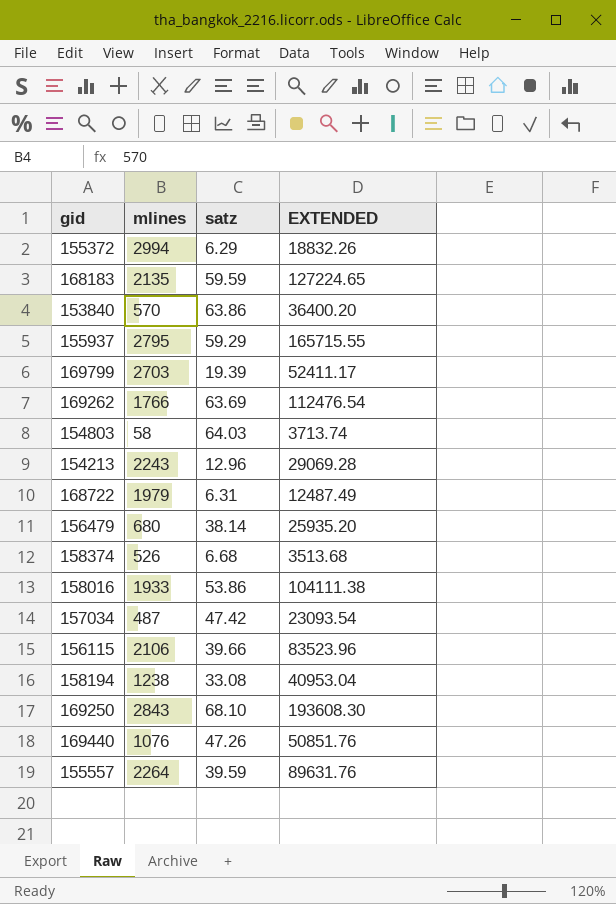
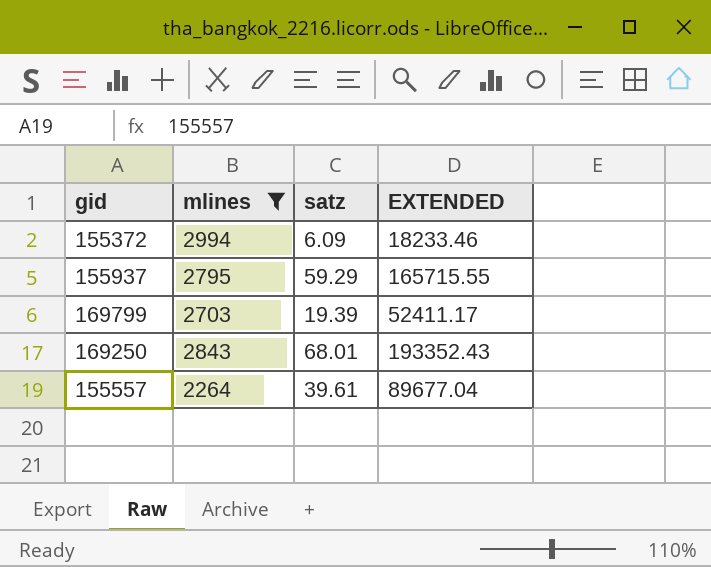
filter: none -> mlines >= 2264
155372 | satz: 6.29 -> 6.09
155372 | EXTENDED: 18832.26 -> 18233.46
169250 | satz: 68.10 -> 68.01
169250 | EXTENDED: 193608.30 -> 193352.43
155557 | satz: 39.59 -> 39.61
155557 | EXTENDED: 89631.76 -> 89677.04

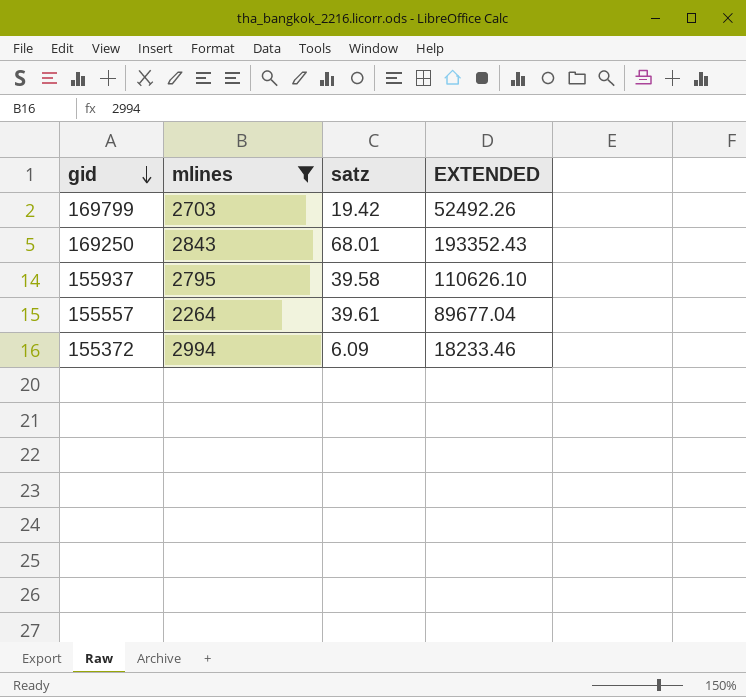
row order: none -> gid descending
169799 | satz: 19.39 -> 19.42
169799 | EXTENDED: 52411.17 -> 52492.26
155937 | satz: 59.29 -> 39.58
155937 | EXTENDED: 165715.55 -> 110626.10

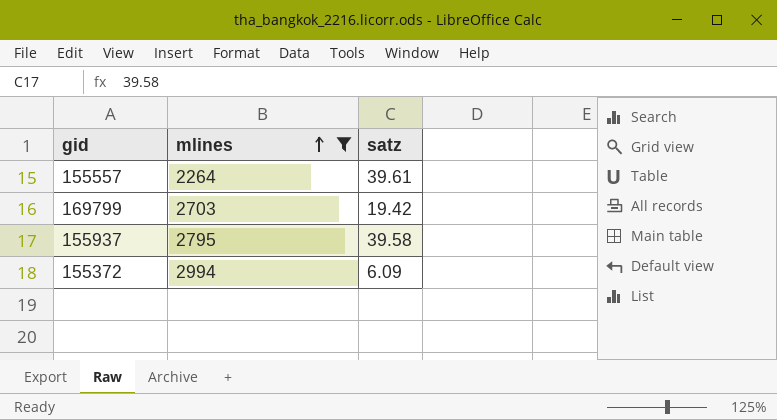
row order: gid descending -> mlines ascending
column EXTENDED | formula: [mlines] * [satz] -> none
row 169250: 2843 | 68.01 | 193352.43 -> none

